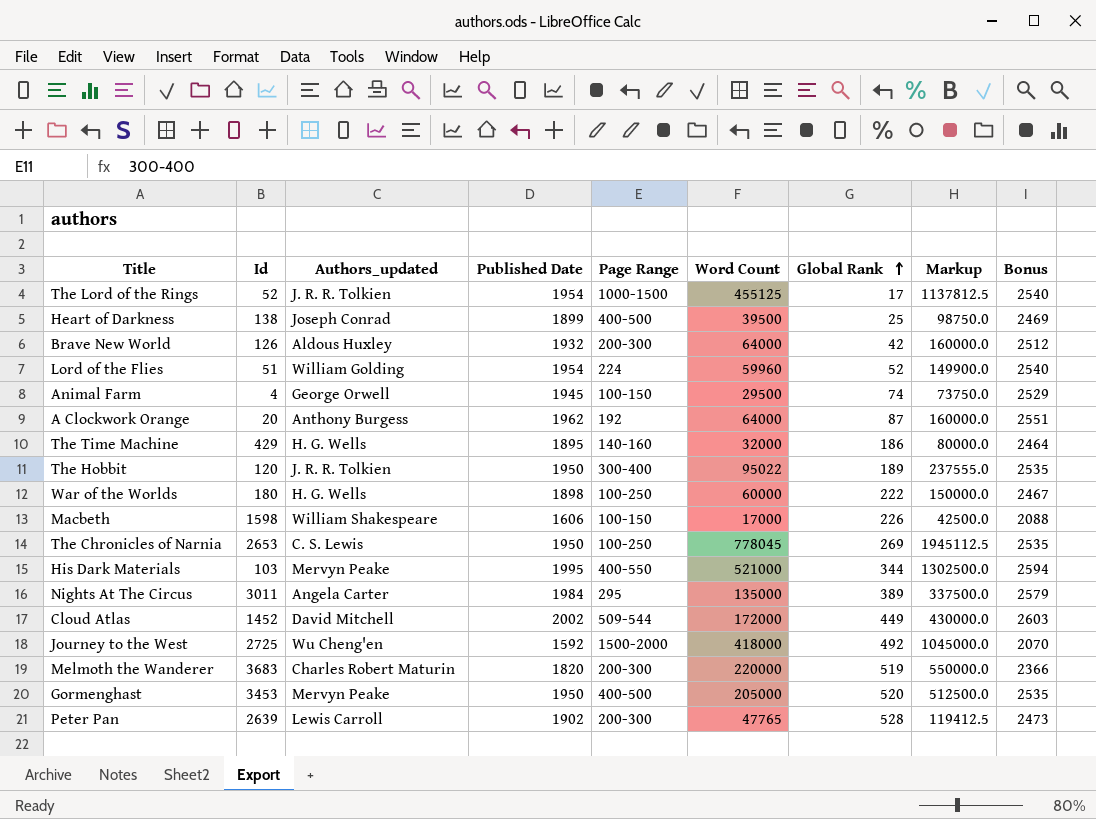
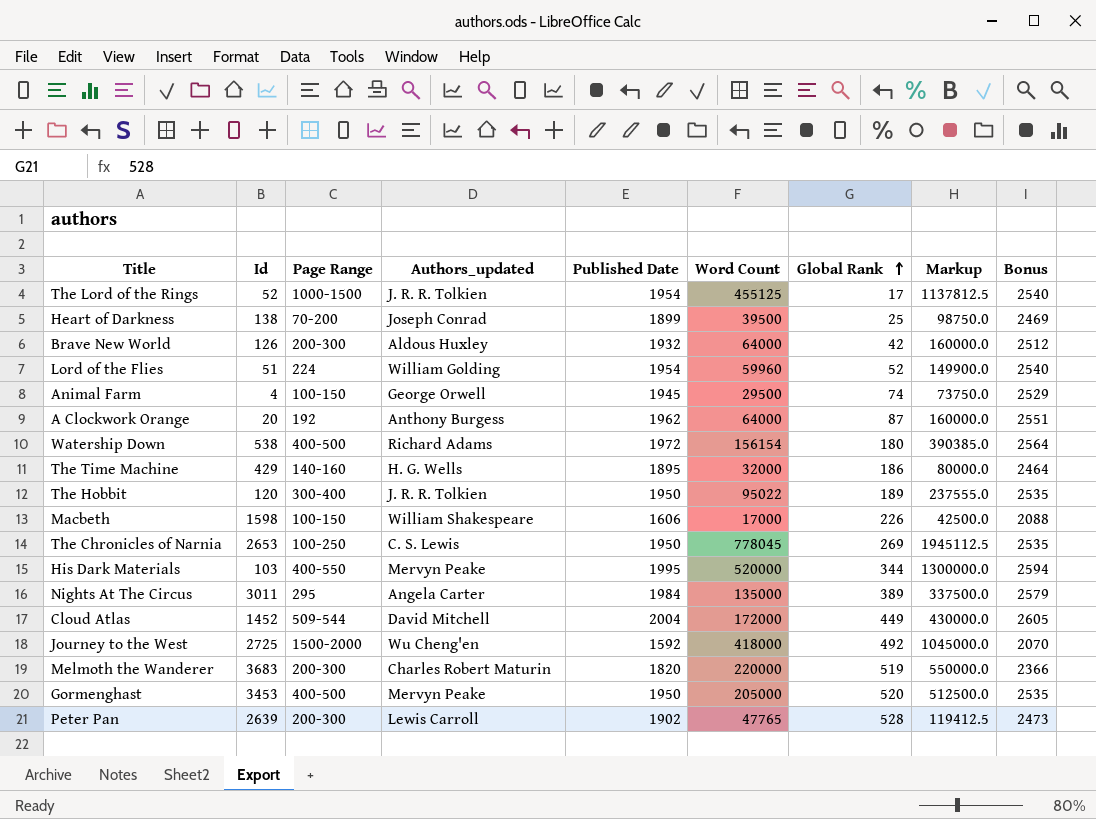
column Page Range | position: 5 -> 3
row War of the Worlds: 180 | H. G. Wells | 1898 | 100-250 | 60000 | 222 | 150000.0 | 2467 -> none
Heart of Darkness | Page Range: 400-500 -> 70-200
row Watership Down: none -> 538 | 400-500 | Richard Adams | 1972 | 156154 | 180 | 390385.0 | 2564
His Dark Materials | Word Count: 521000 -> 520000
His Dark Materials | Markup: 1302500.0 -> 1300000.0
Cloud Atlas | Published Date: 2002 -> 2004
Cloud Atlas | Bonus: 2603 -> 2605

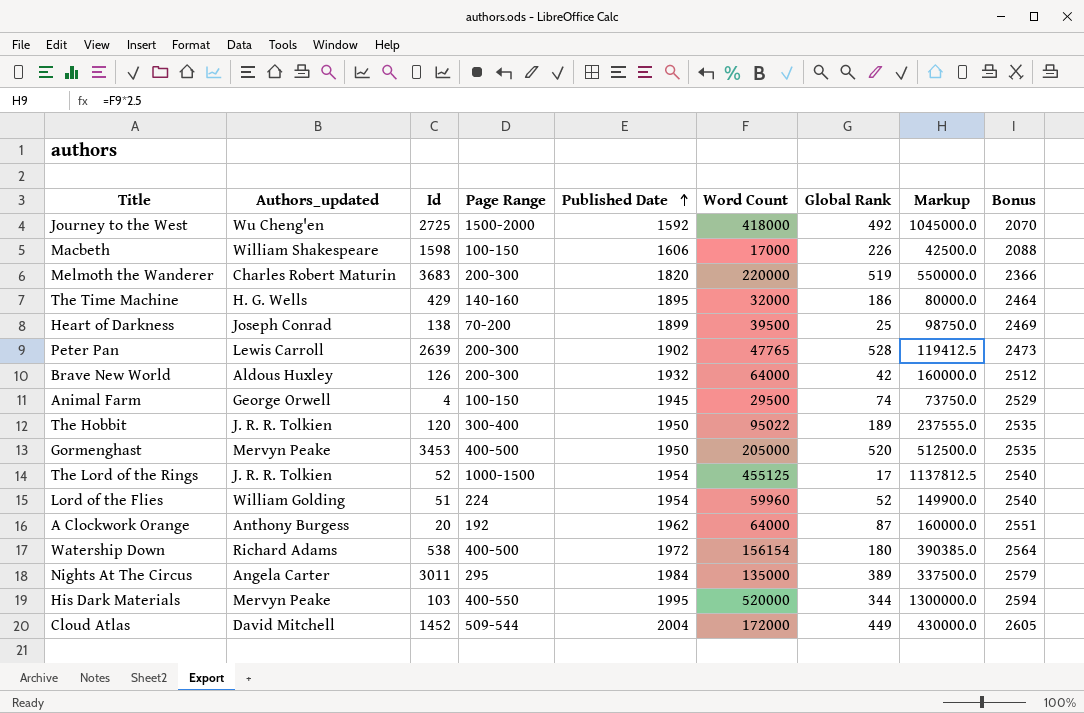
row order: Global Rank ascending -> Published Date ascending
column Authors_updated | position: 4 -> 2
row The Chronicles of Narnia: 2653 | 100-250 | C. S. Lewis | 1950 | 778045 | 269 | 1945112.5 | 2535 -> none

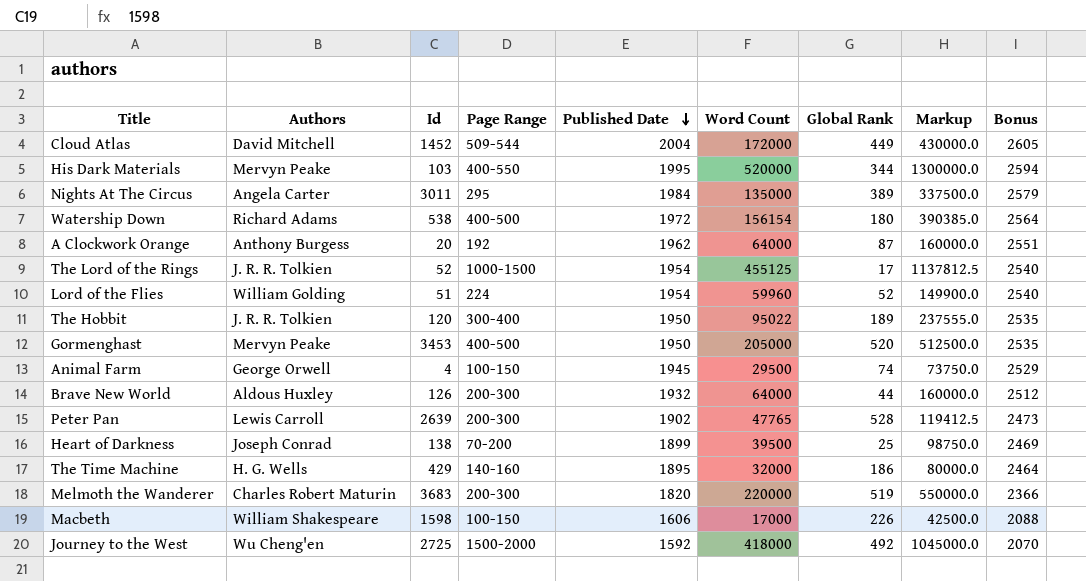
row order: Published Date ascending -> Published Date descending
column name: Authors_updated -> Authors
Brave New World | Global Rank: 42 -> 44

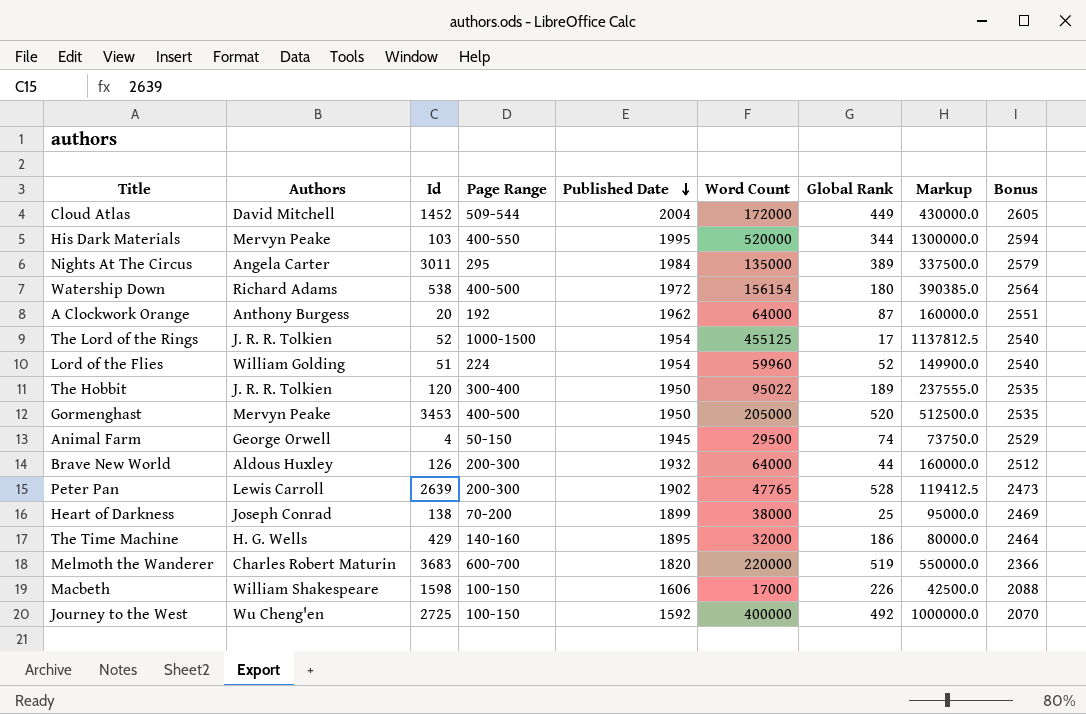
Animal Farm | Page Range: 100-150 -> 50-150
Heart of Darkness | Word Count: 39500 -> 38000
Heart of Darkness | Markup: 98750.0 -> 95000.0
Melmoth the Wanderer | Page Range: 200-300 -> 600-700
Journey to the West | Page Range: 1500-2000 -> 100-150
Journey to the West | Word Count: 418000 -> 400000
Journey to the West | Markup: 1045000.0 -> 1000000.0

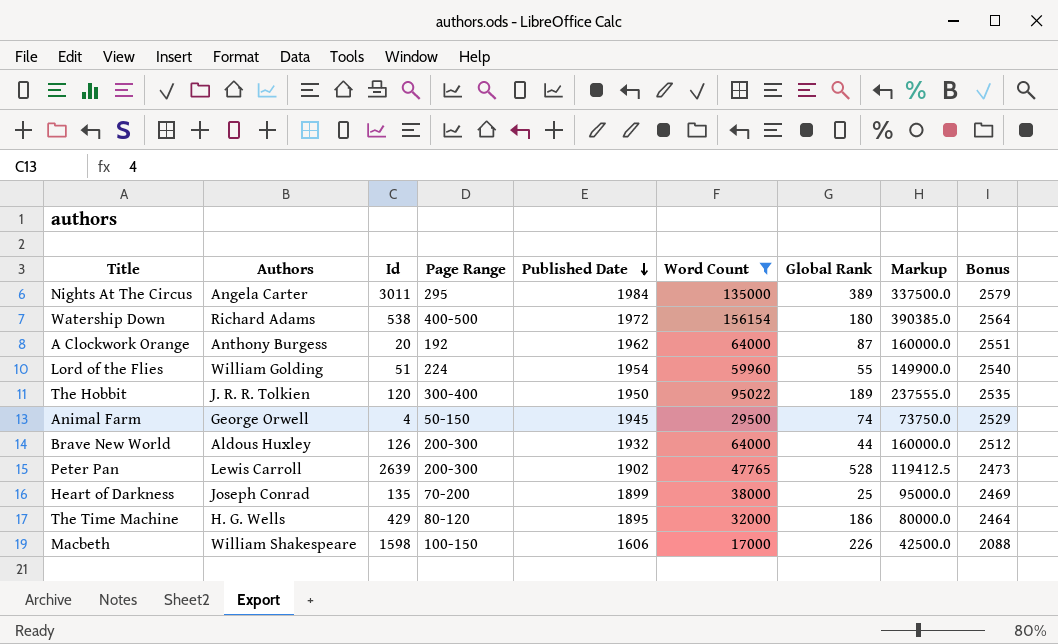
filter: none -> Word Count <= 156154
Lord of the Flies | Global Rank: 52 -> 55
Heart of Darkness | Id: 138 -> 135
The Time Machine | Page Range: 140-160 -> 80-120

